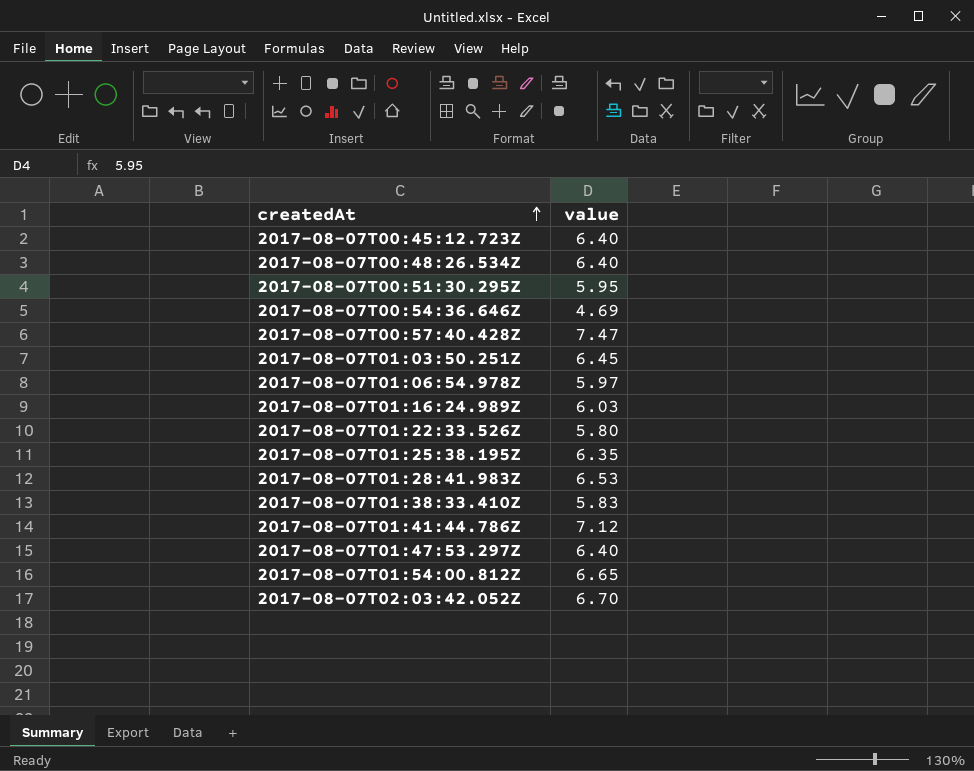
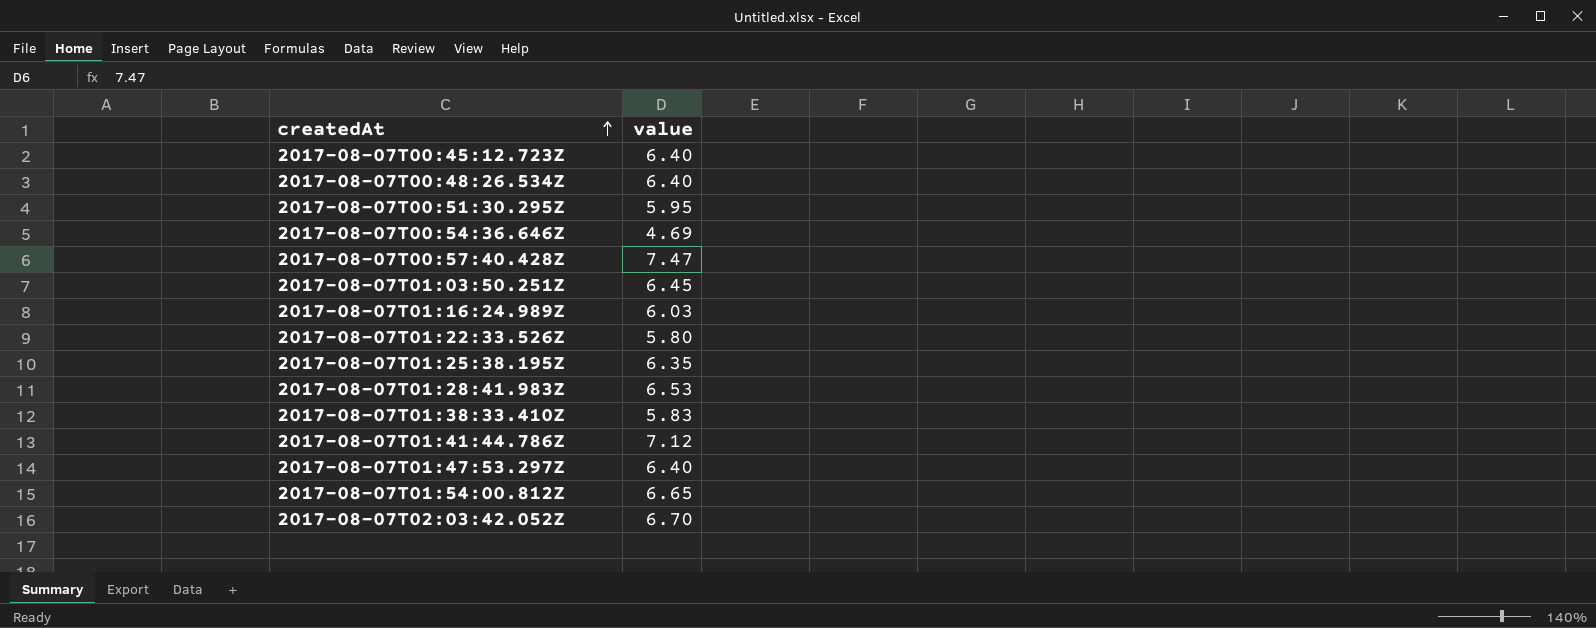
row 2017-08-07T01:06:54.978Z: 5.97 -> none

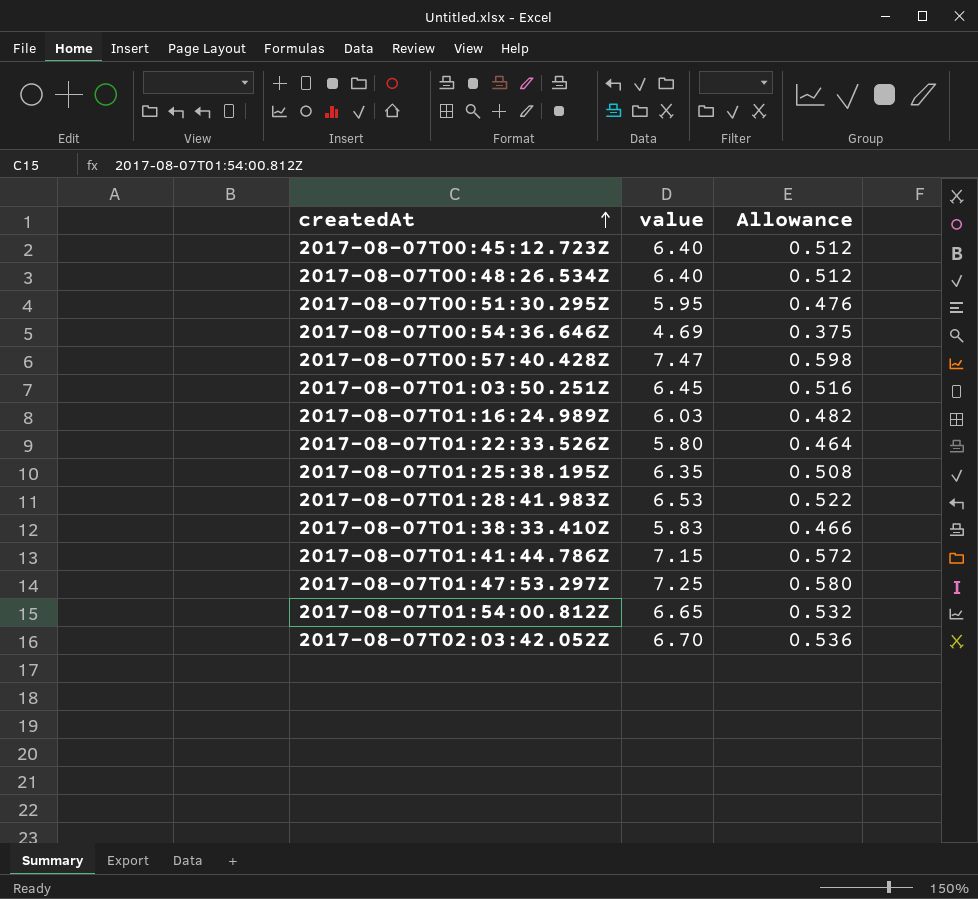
column Allowance | formula: none -> [value] * 0.08
2017-08-07T01:41:44.786Z | value: 7.12 -> 7.15
2017-08-07T01:47:53.297Z | value: 6.40 -> 7.25

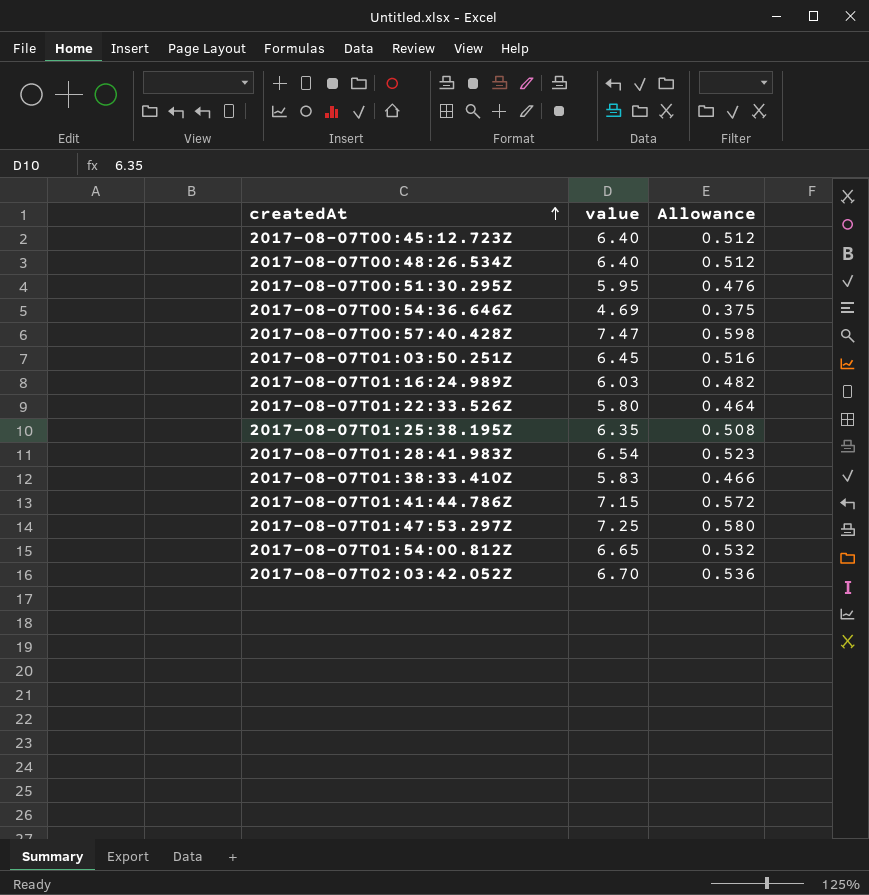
2017-08-07T01:28:41.983Z | value: 6.53 -> 6.54
2017-08-07T01:28:41.983Z | Allowance: 0.522 -> 0.523

